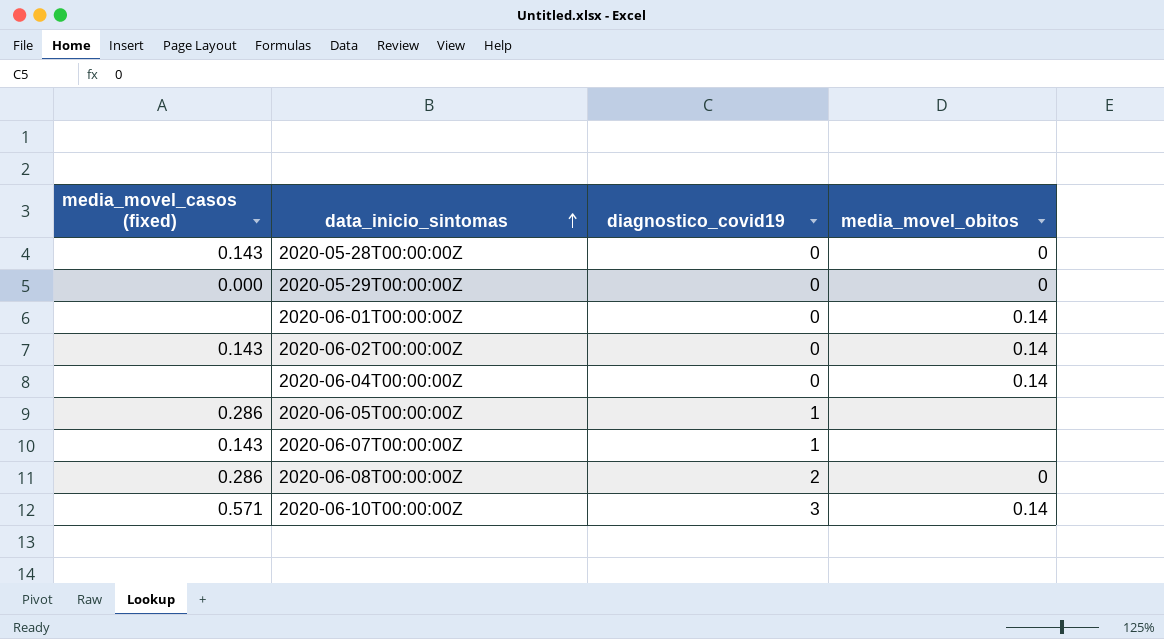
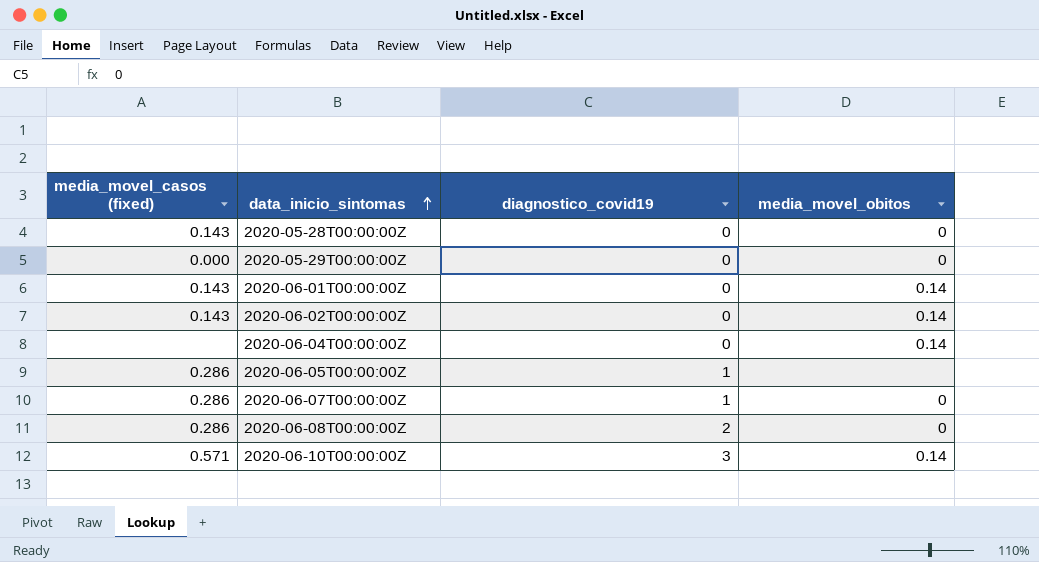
2020-06-01T00:00:00Z | media_movel_casos (fixed): none -> 0.143
2020-06-07T00:00:00Z | media_movel_casos (fixed): 0.143 -> 0.286
2020-06-07T00:00:00Z | media_movel_obitos: none -> 0

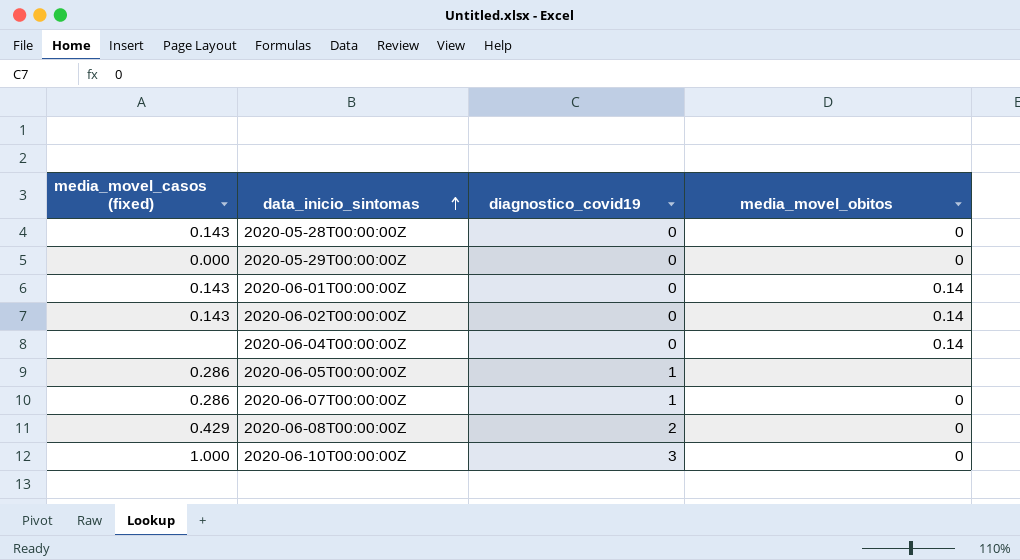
2020-06-08T00:00:00Z | media_movel_casos (fixed): 0.286 -> 0.429
2020-06-10T00:00:00Z | media_movel_casos (fixed): 0.571 -> 1.000
2020-06-10T00:00:00Z | media_movel_obitos: 0.14 -> 0

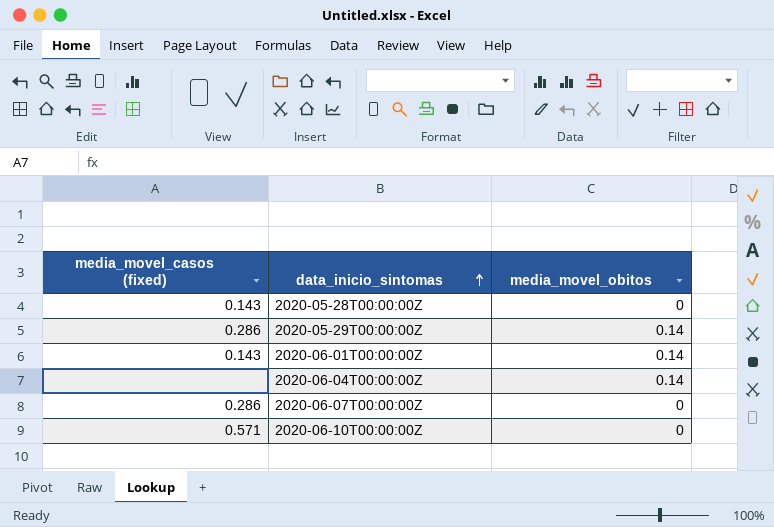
column diagnostico_covid19 | position: 3 -> none
row 2020-06-02T00:00:00Z: 0.143 | 0 | 0.14 -> none
row 2020-06-05T00:00:00Z: 0.286 | 1 | none -> none
row 2020-06-08T00:00:00Z: 0.429 | 2 | 0 -> none
2020-05-29T00:00:00Z | media_movel_casos (fixed): 0.000 -> 0.286
2020-05-29T00:00:00Z | media_movel_obitos: 0 -> 0.14
2020-06-10T00:00:00Z | media_movel_casos (fixed): 1.000 -> 0.571

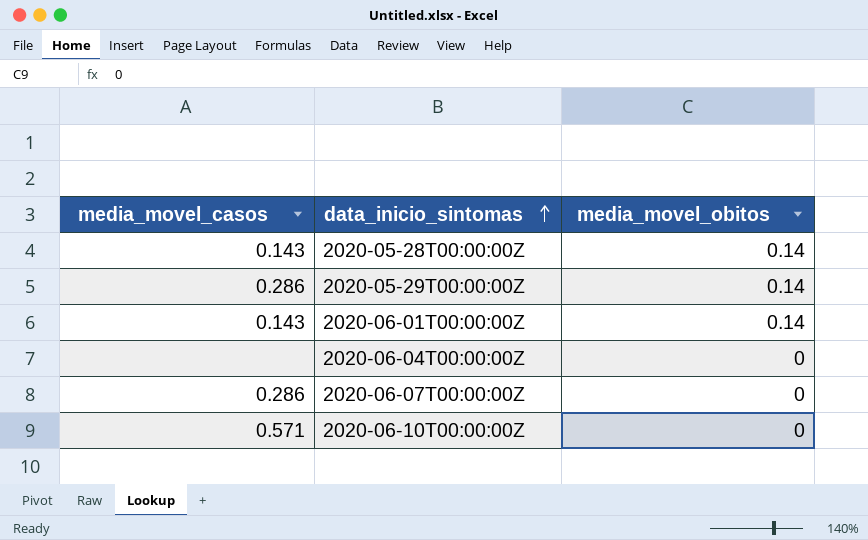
column name: media_movel_casos (fixed) -> media_movel_casos
2020-05-28T00:00:00Z | media_movel_obitos: 0 -> 0.14
2020-06-04T00:00:00Z | media_movel_obitos: 0.14 -> 0

